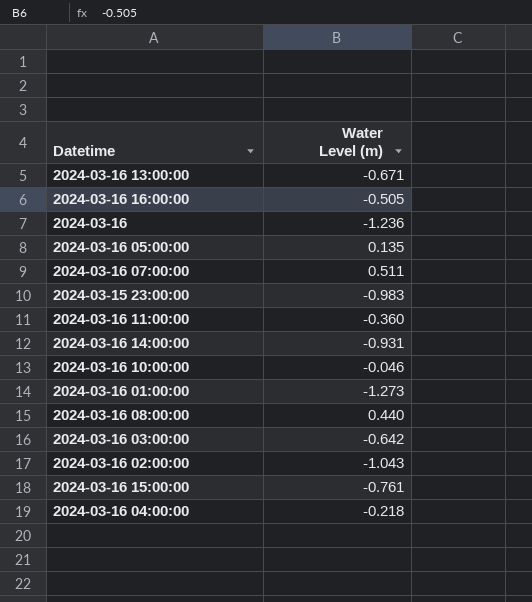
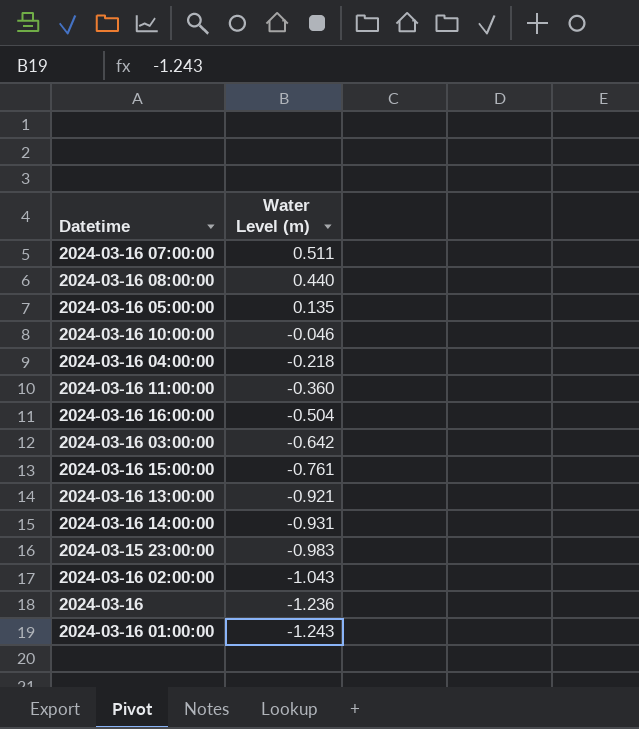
row order: none -> Water Level (m) descending
2024-03-16 16:00:00 | Water Level (m): -0.505 -> -0.504
2024-03-16 13:00:00 | Water Level (m): -0.671 -> -0.921
2024-03-16 01:00:00 | Water Level (m): -1.273 -> -1.243

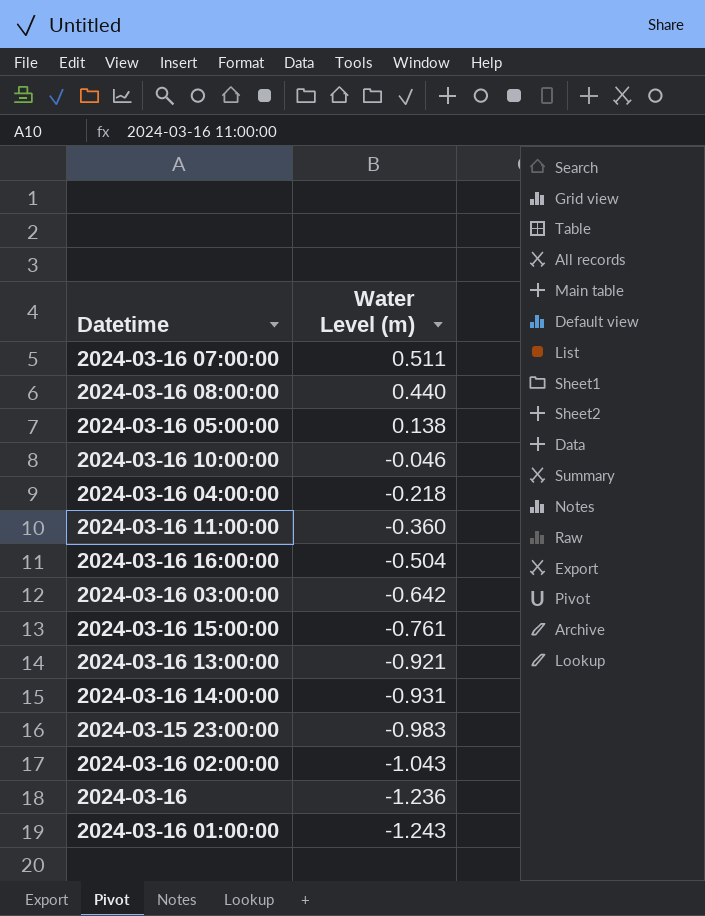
2024-03-16 05:00:00 | Water Level (m): 0.135 -> 0.138

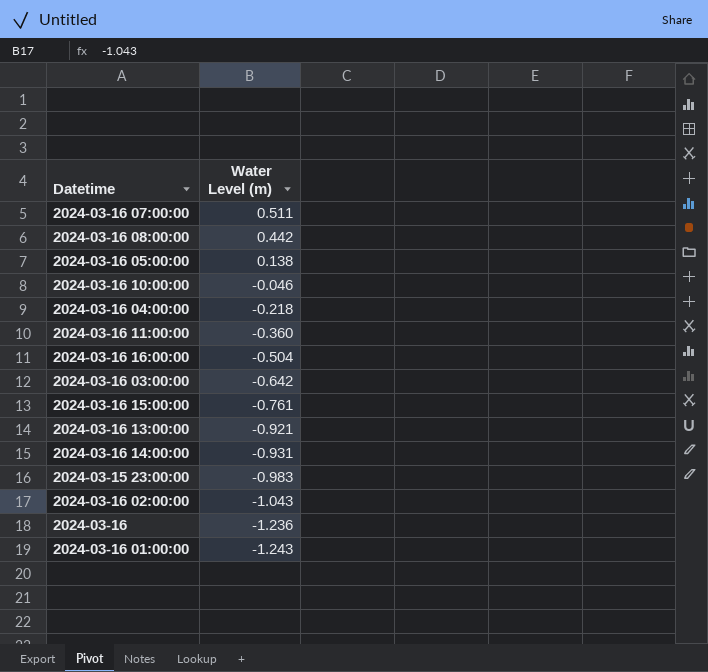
2024-03-16 08:00:00 | Water Level (m): 0.440 -> 0.442

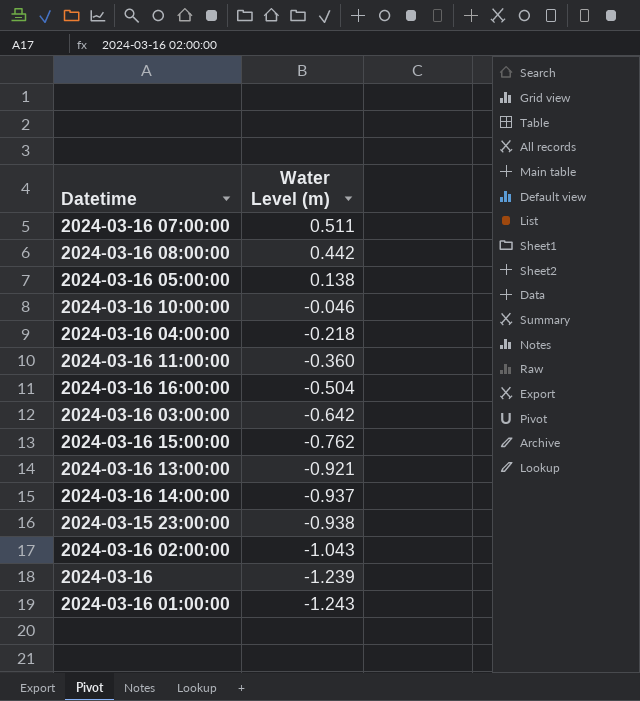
2024-03-16 15:00:00 | Water Level (m): -0.761 -> -0.762
2024-03-16 14:00:00 | Water Level (m): -0.931 -> -0.937
2024-03-15 23:00:00 | Water Level (m): -0.983 -> -0.938
2024-03-16 | Water Level (m): -1.236 -> -1.239

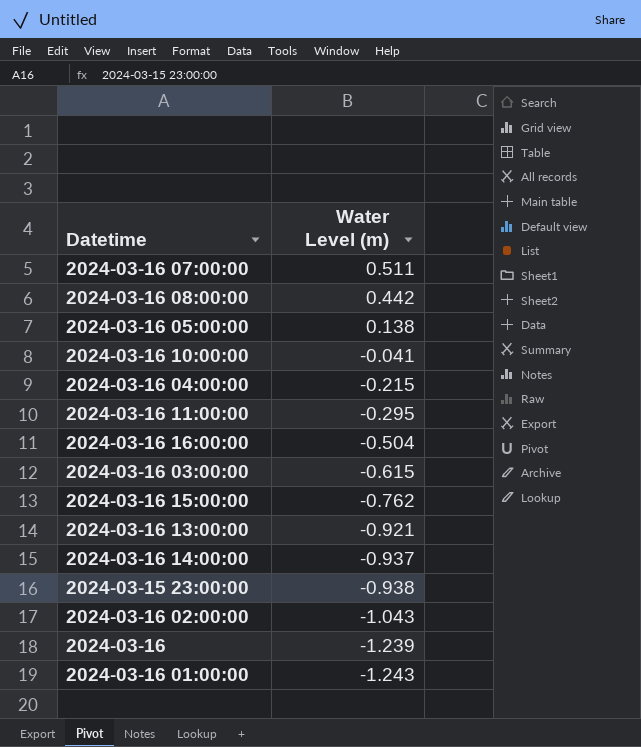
2024-03-16 10:00:00 | Water Level (m): -0.046 -> -0.041
2024-03-16 04:00:00 | Water Level (m): -0.218 -> -0.215
2024-03-16 11:00:00 | Water Level (m): -0.360 -> -0.295
2024-03-16 03:00:00 | Water Level (m): -0.642 -> -0.615

